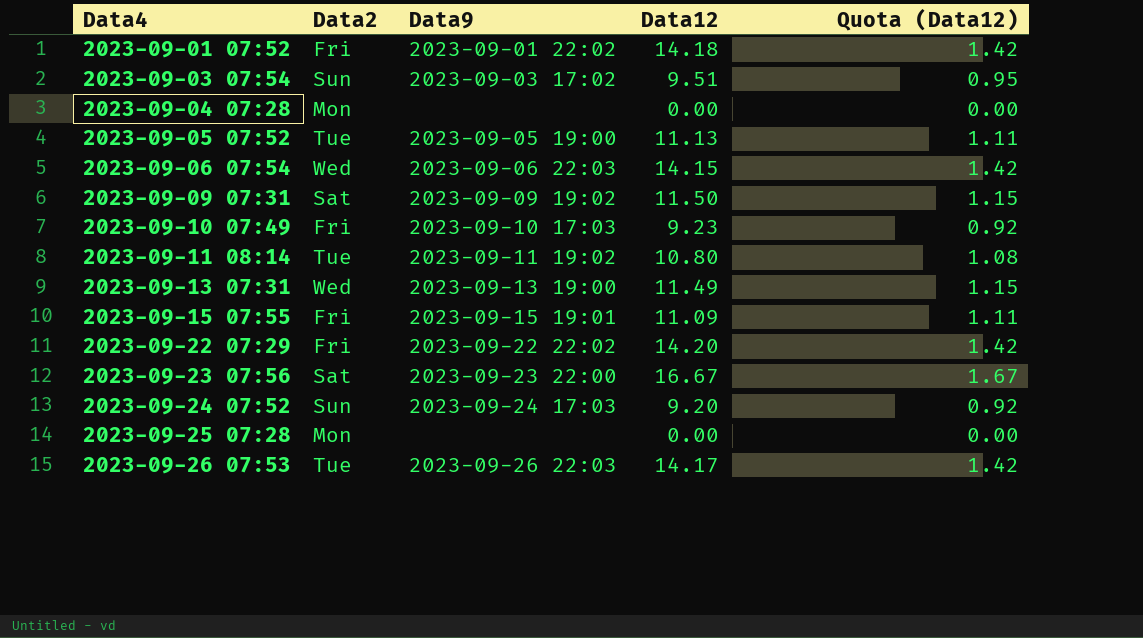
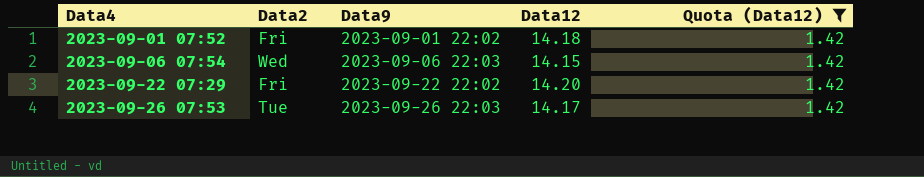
filter: none -> Quota (Data12) = 1.42

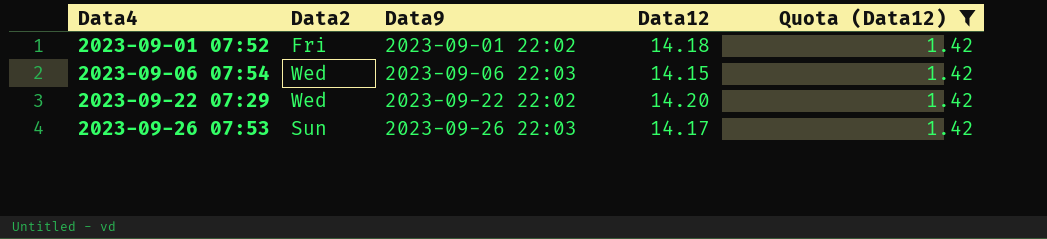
2023-09-22 07:29 | Data2: Fri -> Wed
2023-09-26 07:53 | Data2: Tue -> Sun

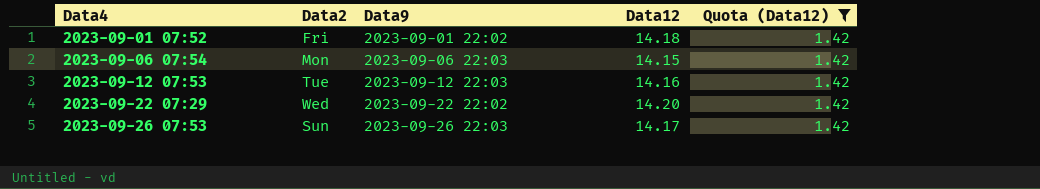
2023-09-06 07:54 | Data2: Wed -> Mon
row 2023-09-12 07:53: none -> Tue | 2023-09-12 22:03 | 14.16 | 1.42

